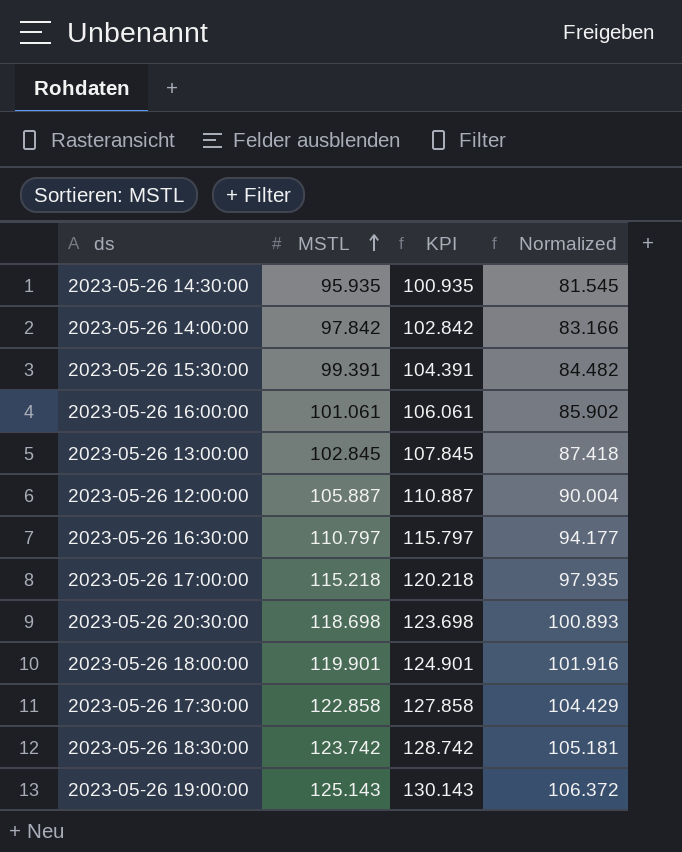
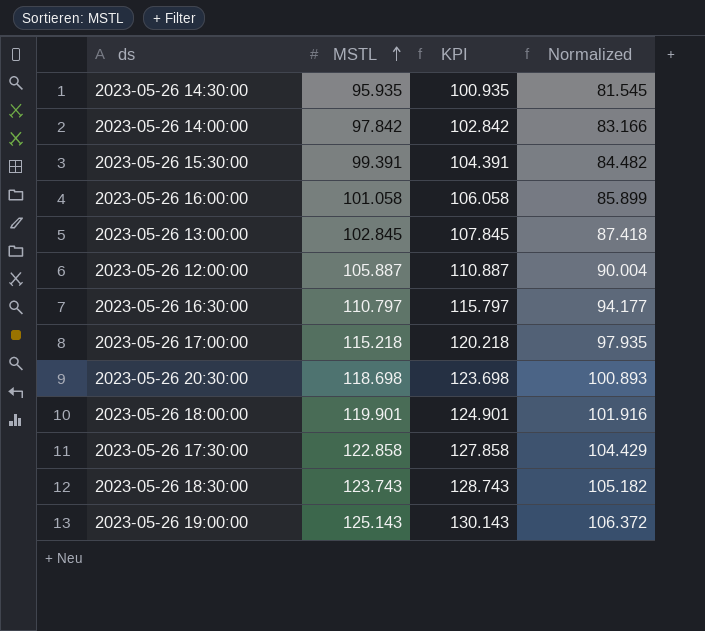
2023-05-26 16:00:00 | MSTL: 101.061 -> 101.058
2023-05-26 16:00:00 | KPI: 106.061 -> 106.058
2023-05-26 16:00:00 | Normalized: 85.902 -> 85.899
2023-05-26 18:30:00 | MSTL: 123.742 -> 123.743
2023-05-26 18:30:00 | KPI: 128.742 -> 128.743
2023-05-26 18:30:00 | Normalized: 105.181 -> 105.182

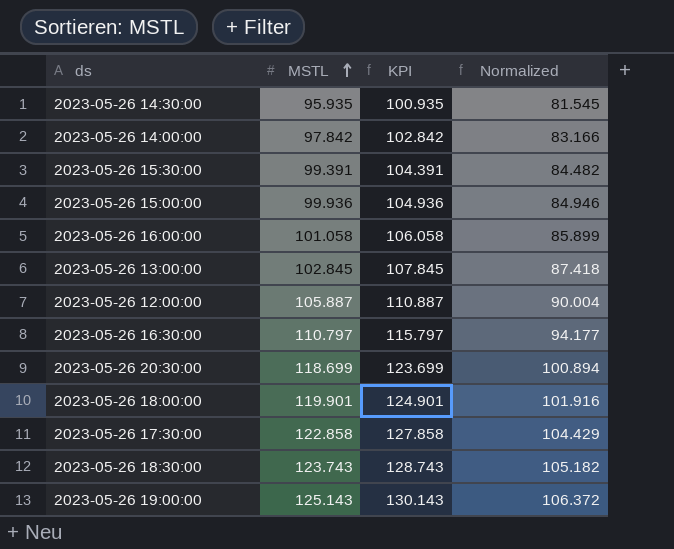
row 2023-05-26 17:00:00: 115.218 | 120.218 | 97.935 -> none
row 2023-05-26 15:00:00: none -> 99.936 | 104.936 | 84.946
2023-05-26 20:30:00 | MSTL: 118.698 -> 118.699
2023-05-26 20:30:00 | KPI: 123.698 -> 123.699
2023-05-26 20:30:00 | Normalized: 100.893 -> 100.894

